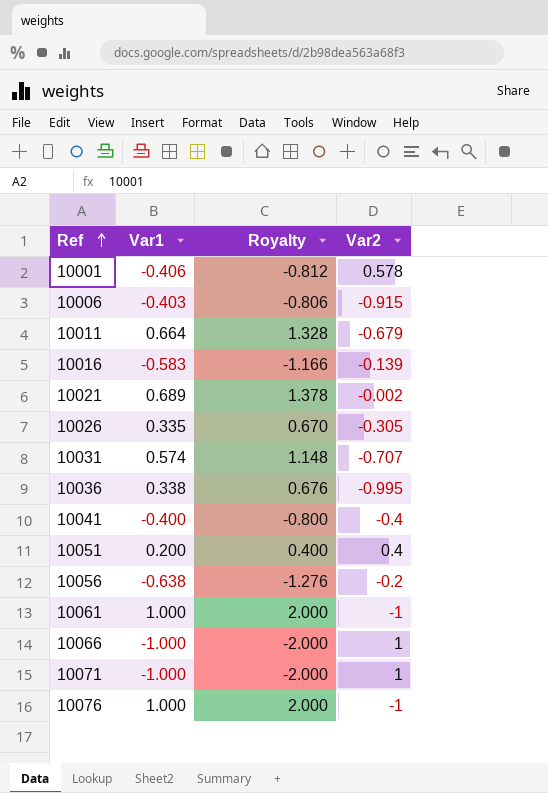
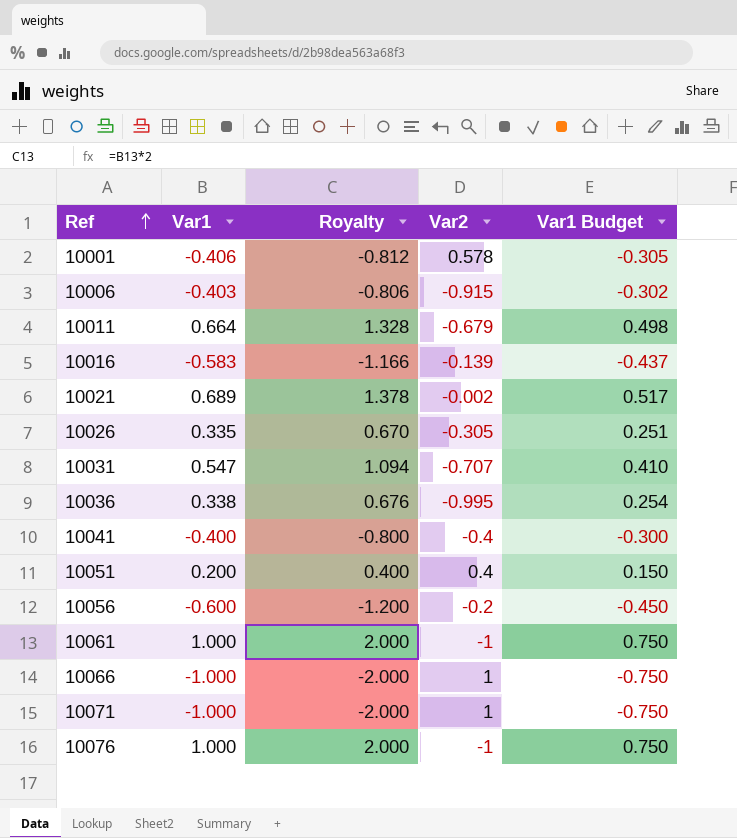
column Var1 Budget | formula: none -> [Var1] * 0.75
10031 | Var1: 0.574 -> 0.547
10031 | Royalty: 1.148 -> 1.094
10056 | Var1: -0.638 -> -0.600
10056 | Royalty: -1.276 -> -1.200

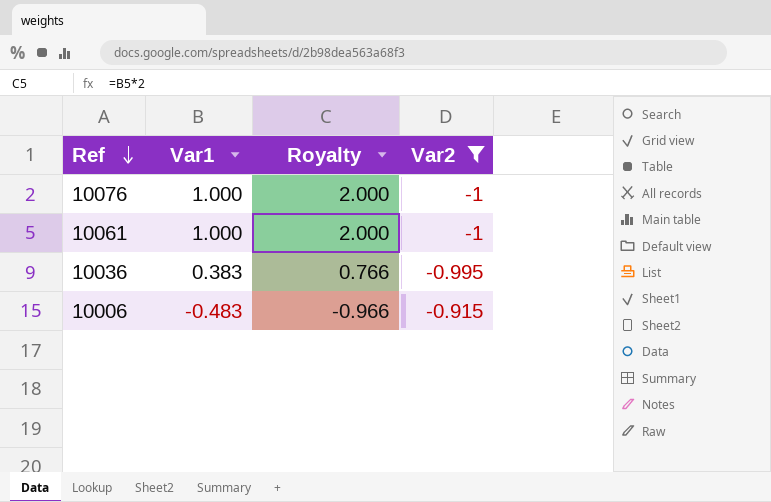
filter: none -> Var2 <= -0.915
row order: Ref ascending -> Ref descending
column Var1 Budget | formula: [Var1] * 0.75 -> none
10036 | Var1: 0.338 -> 0.383
10036 | Royalty: 0.676 -> 0.766
10006 | Var1: -0.403 -> -0.483
10006 | Royalty: -0.806 -> -0.966

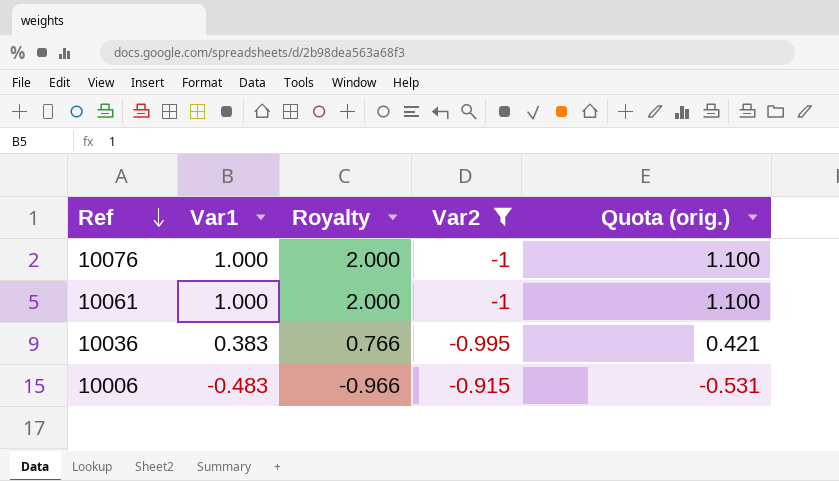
column Quota (orig.) | formula: none -> [Var1] * 1.1

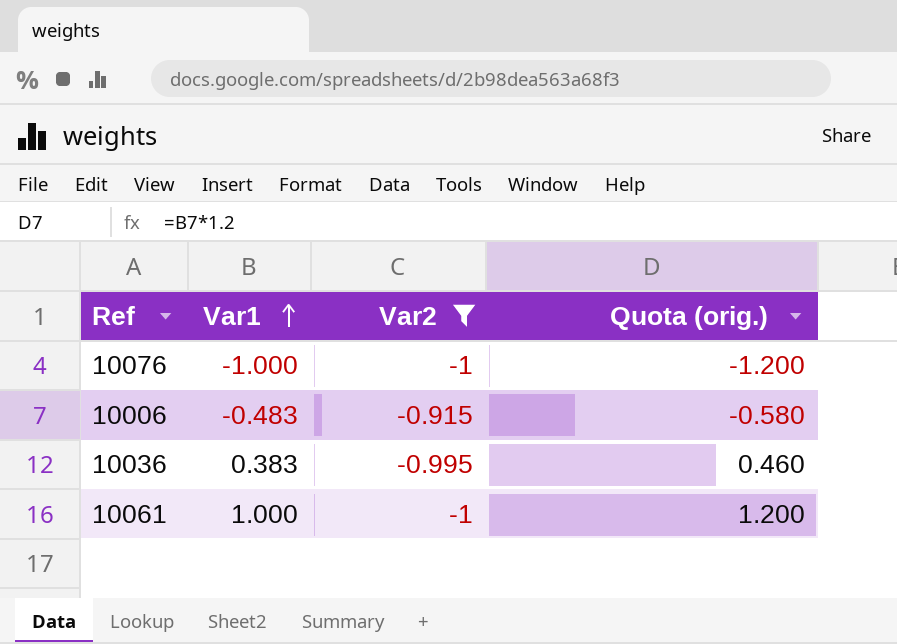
row order: Ref descending -> Var1 ascending
column Royalty | formula: [Var1] * 2 -> none
column Quota (orig.) | formula: [Var1] * 1.1 -> [Var1] * 1.2
10076 | Var1: 1.000 -> -1.000

